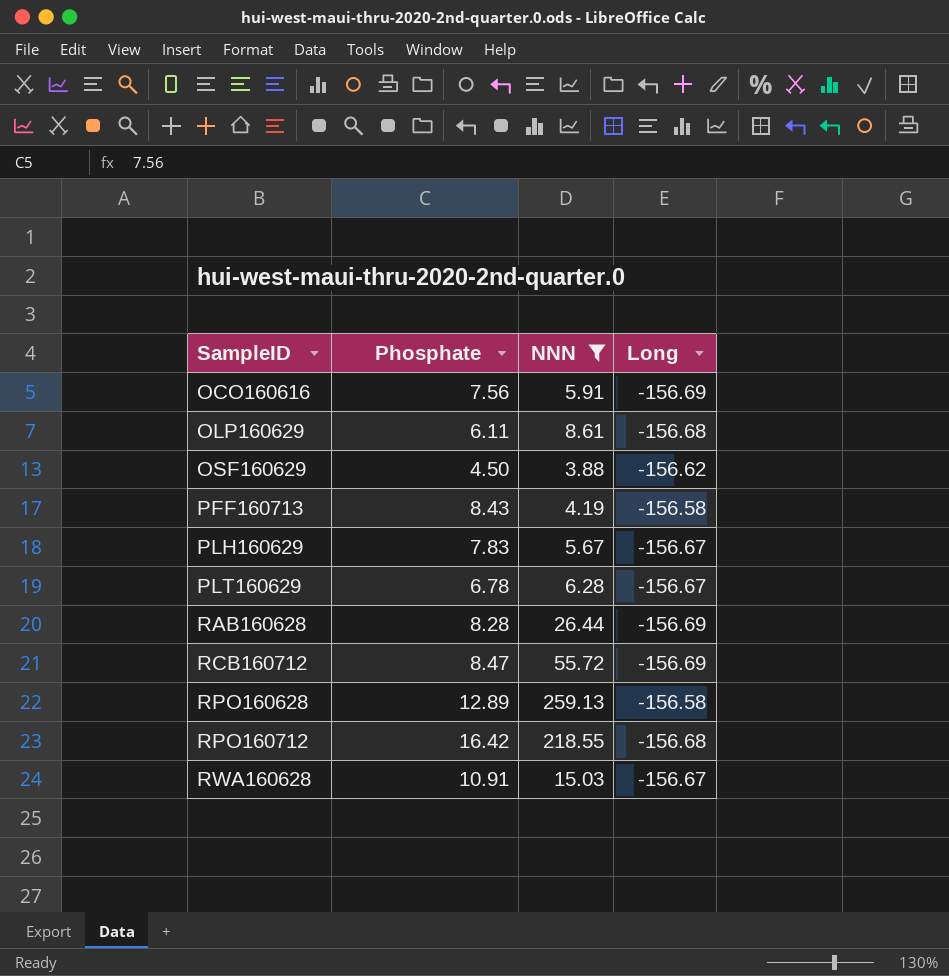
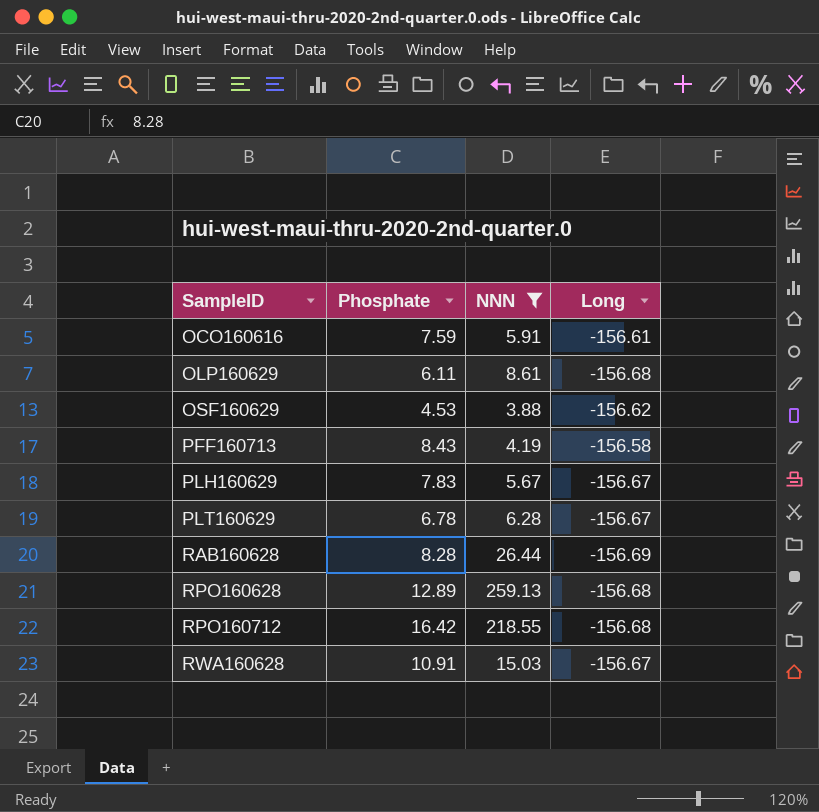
row RCB160712: 8.47 | 55.72 | -156.69 -> none
OCO160616 | Phosphate: 7.56 -> 7.59
OCO160616 | Long: -156.69 -> -156.61
OSF160629 | Phosphate: 4.50 -> 4.53
RPO160628 | Long: -156.58 -> -156.68

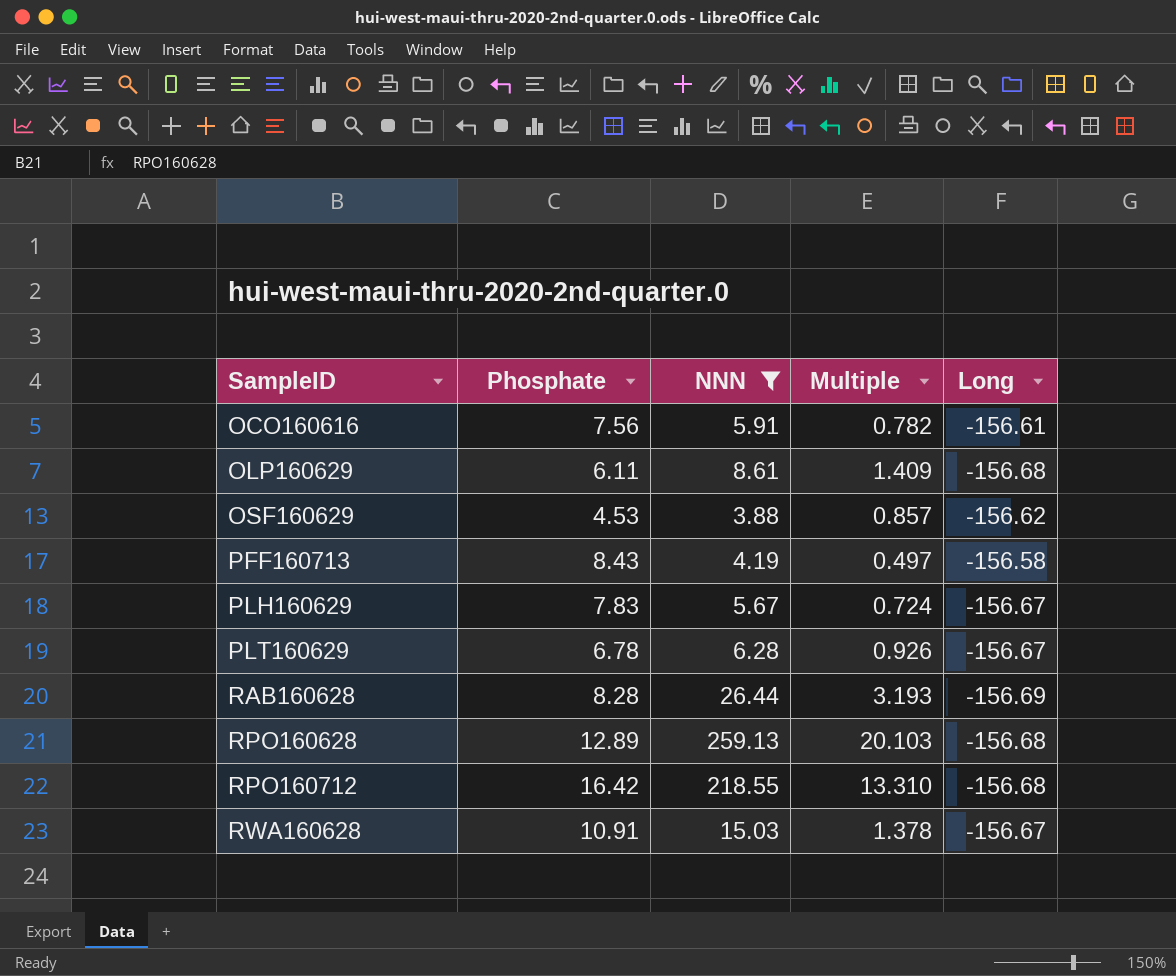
column Multiple | formula: none -> [NNN] / [Phosphate]
OCO160616 | Phosphate: 7.59 -> 7.56

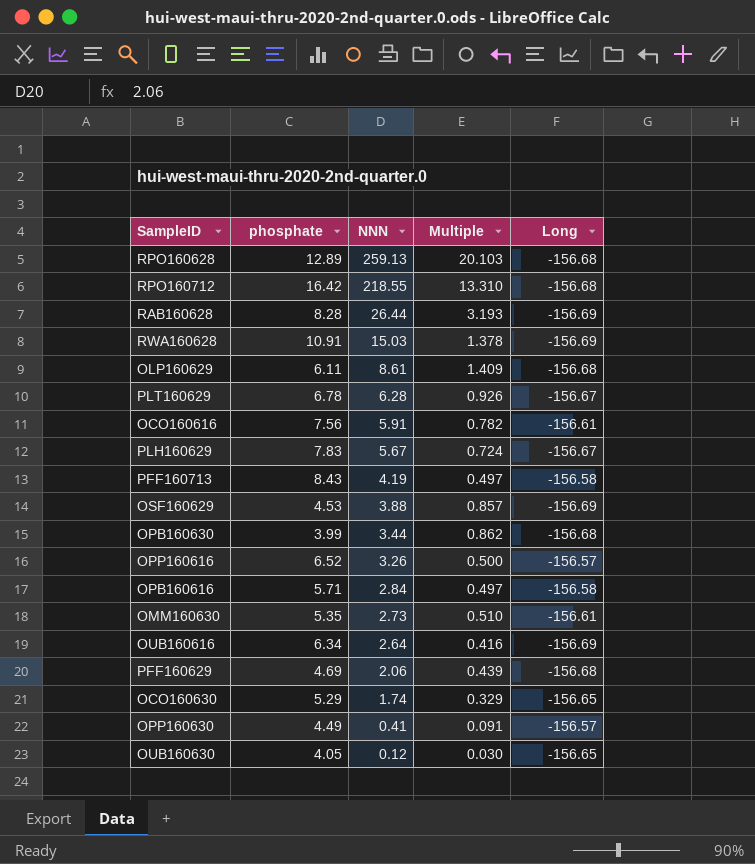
filter: NNN >= 3.88 -> none
row order: SampleID ascending -> NNN descending
column name: Phosphate -> phosphate
RWA160628 | Long: -156.67 -> -156.69
OSF160629 | Long: -156.62 -> -156.69

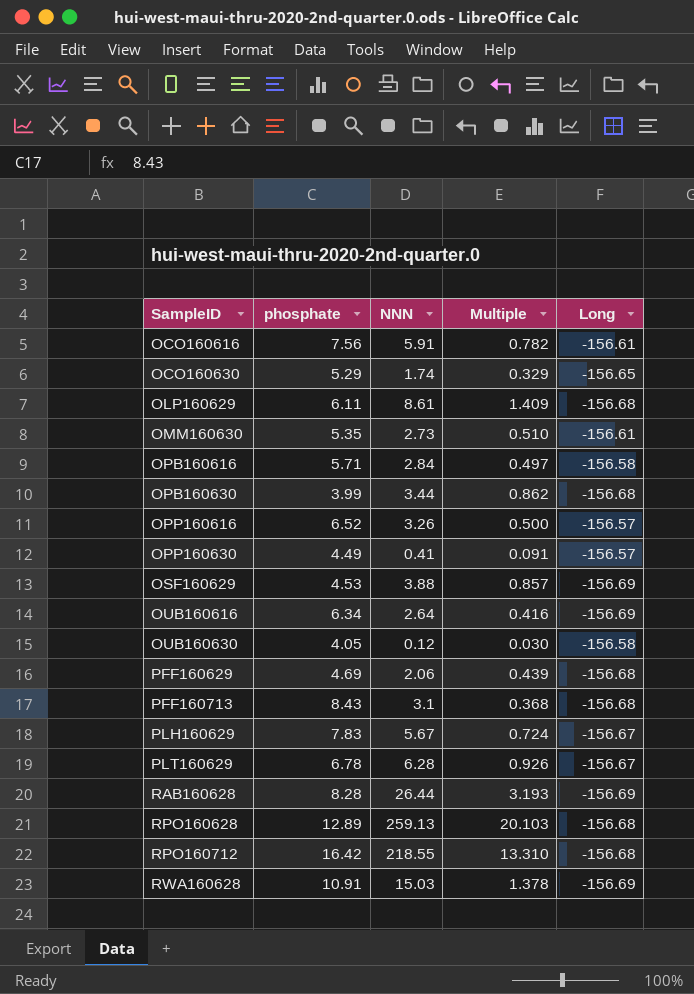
row order: NNN descending -> SampleID ascending
OUB160630 | Long: -156.65 -> -156.58
PFF160713 | NNN: 4.19 -> 3.1
PFF160713 | Multiple: 0.497 -> 0.368
PFF160713 | Long: -156.58 -> -156.68

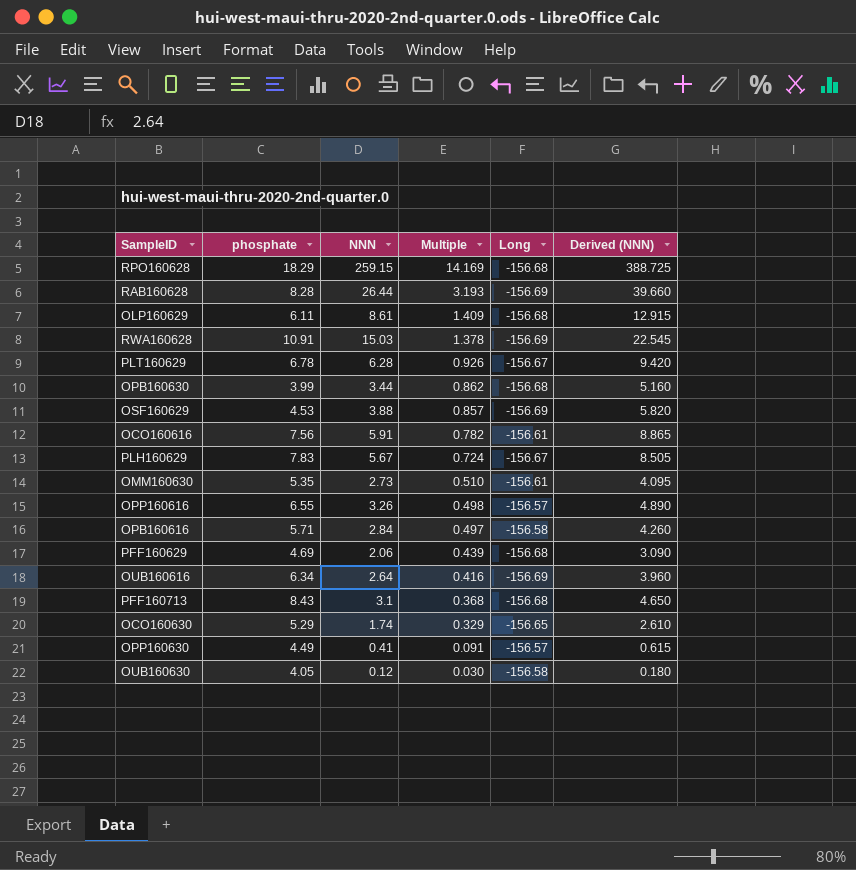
row order: SampleID ascending -> Multiple descending
column Derived (NNN) | formula: none -> [NNN] * 1.5
row RPO160712: 16.42 | 218.55 | 13.310 | -156.68 -> none
RPO160628 | phosphate: 12.89 -> 18.29
RPO160628 | NNN: 259.13 -> 259.15
RPO160628 | Multiple: 20.103 -> 14.169
OPP160616 | phosphate: 6.52 -> 6.55
OPP160616 | Multiple: 0.500 -> 0.498

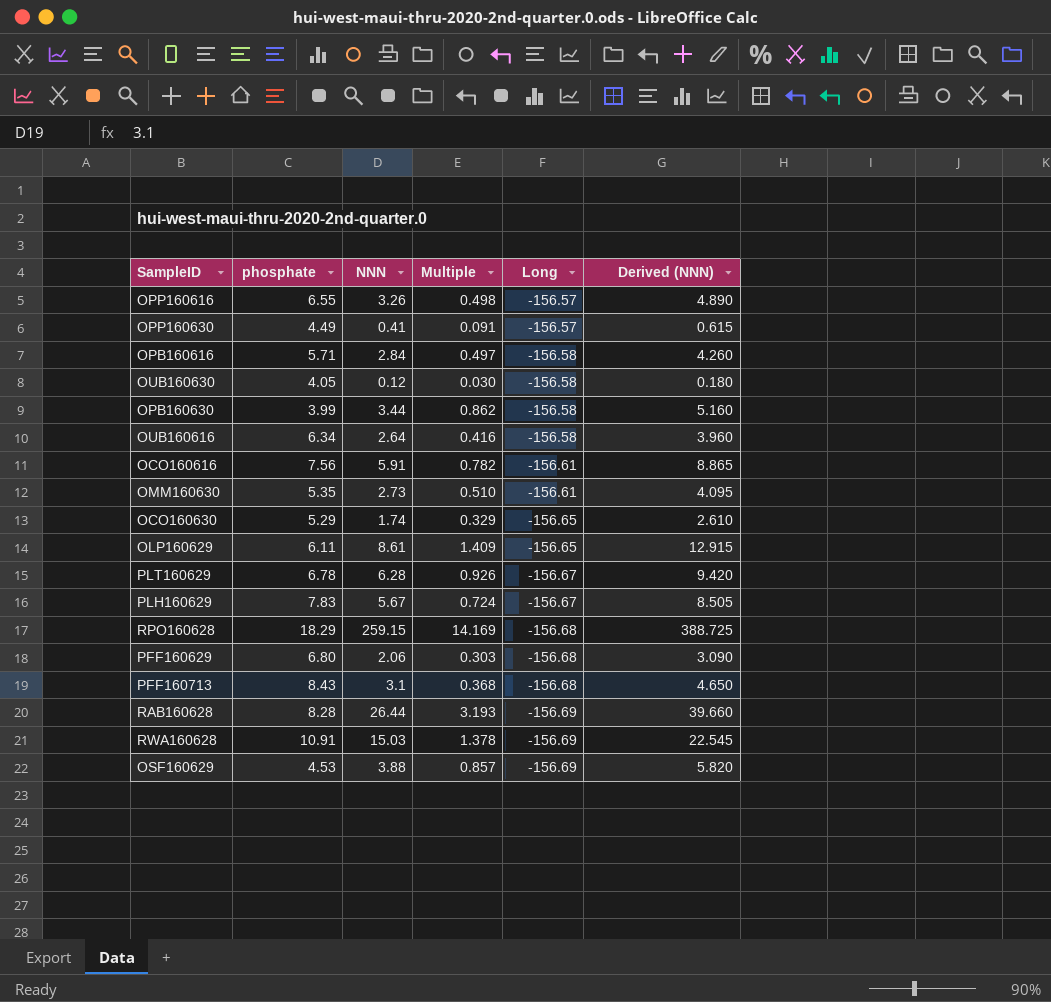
row order: Multiple descending -> Long descending
OPB160630 | Long: -156.68 -> -156.58
OUB160616 | Long: -156.69 -> -156.58
OLP160629 | Long: -156.68 -> -156.65
PFF160629 | phosphate: 4.69 -> 6.80
PFF160629 | Multiple: 0.439 -> 0.303

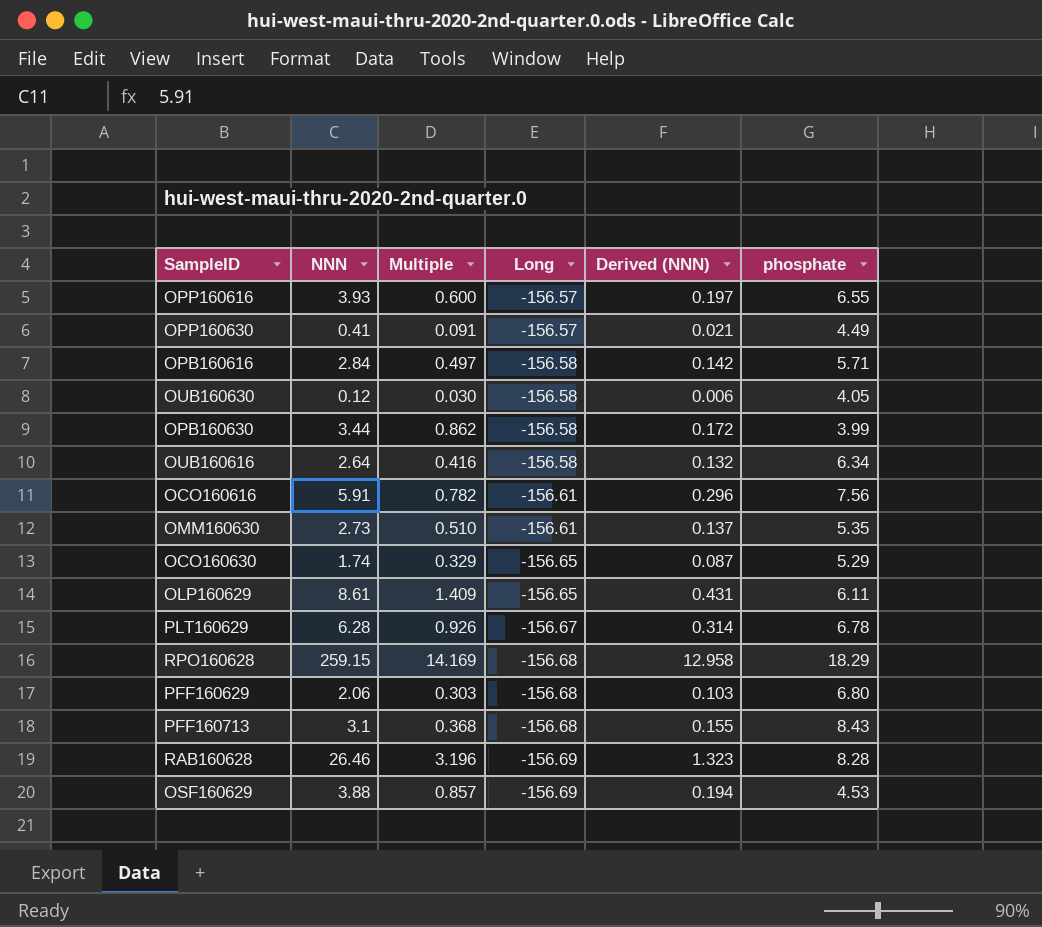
column Derived (NNN) | formula: [NNN] * 1.5 -> [NNN] * 0.05
column phosphate | position: 2 -> 6
row PLH160629: 7.83 | 5.67 | 0.724 | -156.67 | 8.505 -> none
row RWA160628: 10.91 | 15.03 | 1.378 | -156.69 | 22.545 -> none
OPP160616 | NNN: 3.26 -> 3.93
OPP160616 | Multiple: 0.498 -> 0.600
RAB160628 | NNN: 26.44 -> 26.46
RAB160628 | Multiple: 3.193 -> 3.196

